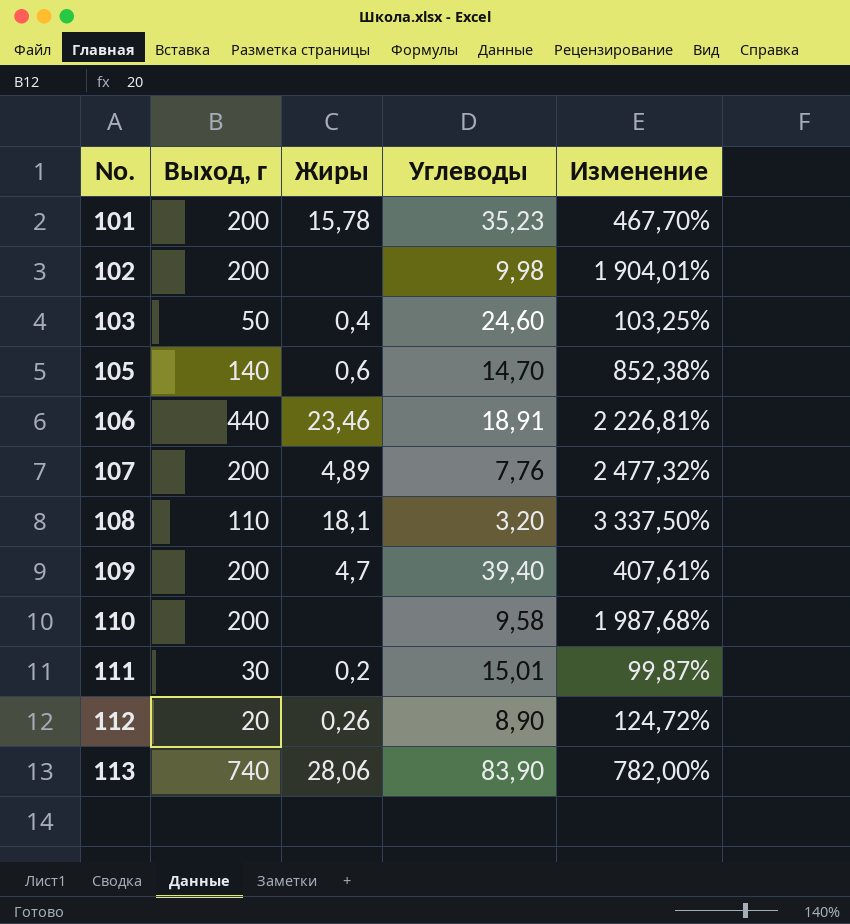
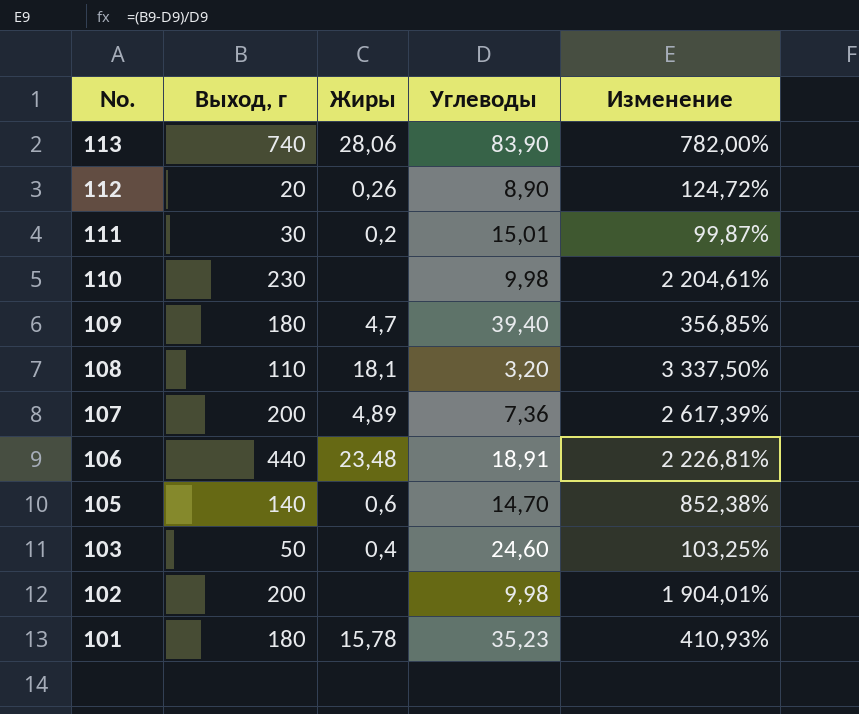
row order: No. ascending -> No. descending
110 | Выход, г: 200 -> 230
110 | Углеводы: 9,58 -> 9,98
110 | Изменение: 1 987,68% -> 2 204,61%
109 | Выход, г: 200 -> 180
109 | Изменение: 407,61% -> 356,85%
107 | Углеводы: 7,76 -> 7,36
107 | Изменение: 2 477,32% -> 2 617,39%
106 | Жиры: 23,46 -> 23,48
101 | Выход, г: 200 -> 180
101 | Изменение: 467,70% -> 410,93%

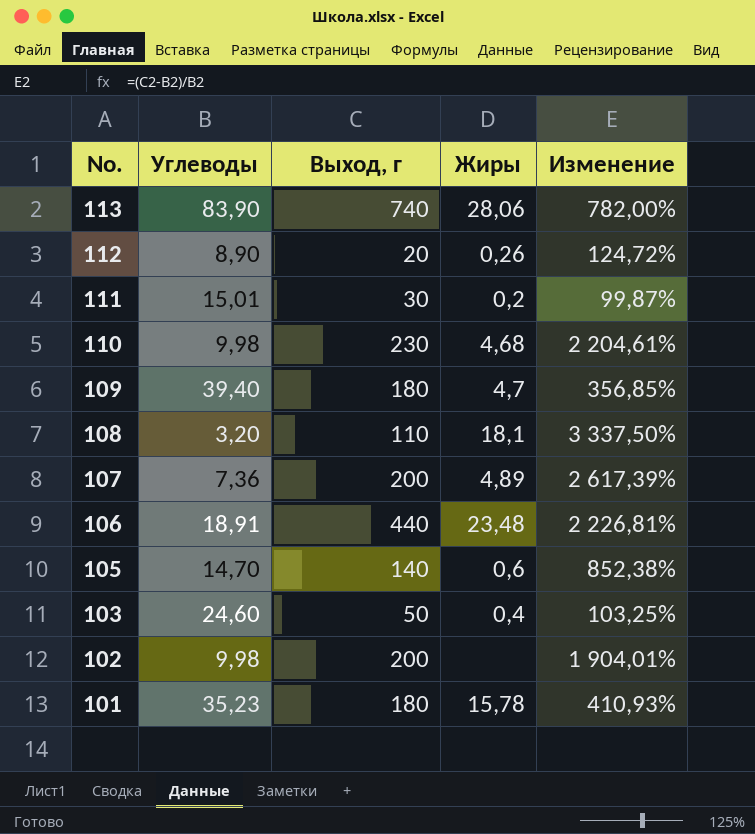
column Углеводы | position: 4 -> 2
110 | Жиры: none -> 4,68

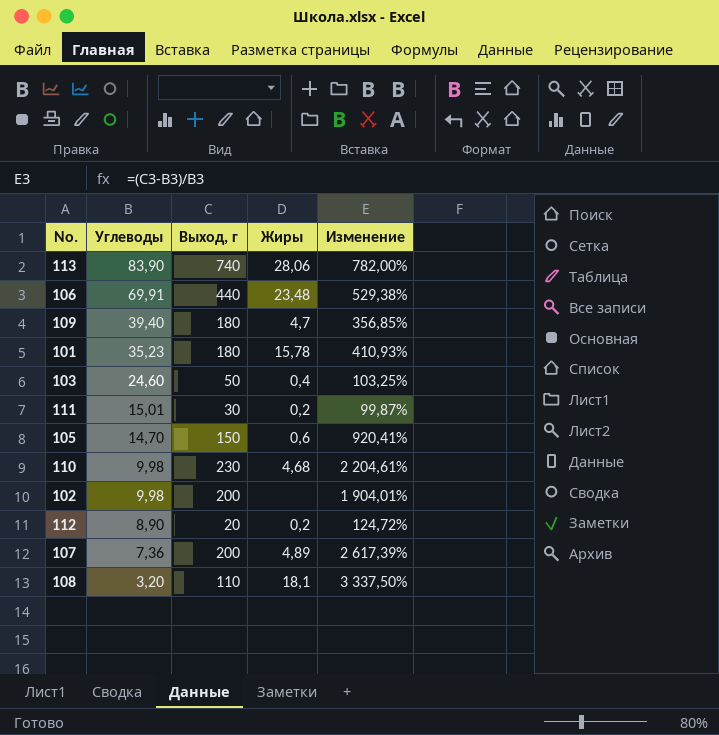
row order: No. descending -> Углеводы descending
106 | Углеводы: 18,91 -> 69,91
106 | Изменение: 2 226,81% -> 529,38%
105 | Выход, г: 140 -> 150
105 | Изменение: 852,38% -> 920,41%
112 | Жиры: 0,26 -> 0,2

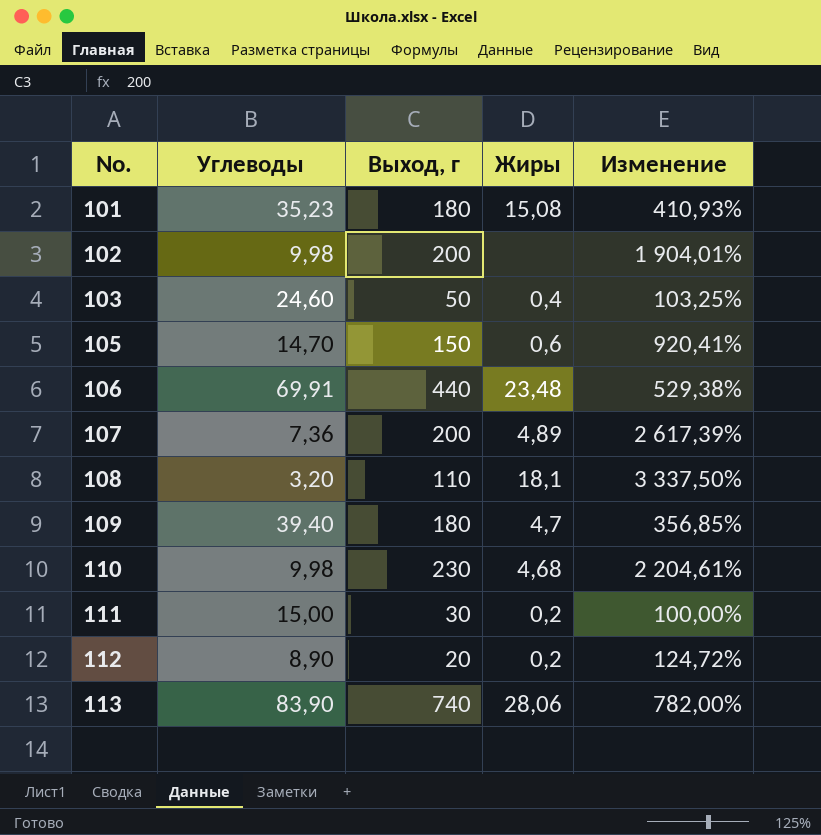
row order: Углеводы descending -> No. ascending
101 | Жиры: 15,78 -> 15,08
111 | Углеводы: 15,01 -> 15,00
111 | Изменение: 99,87% -> 100,00%

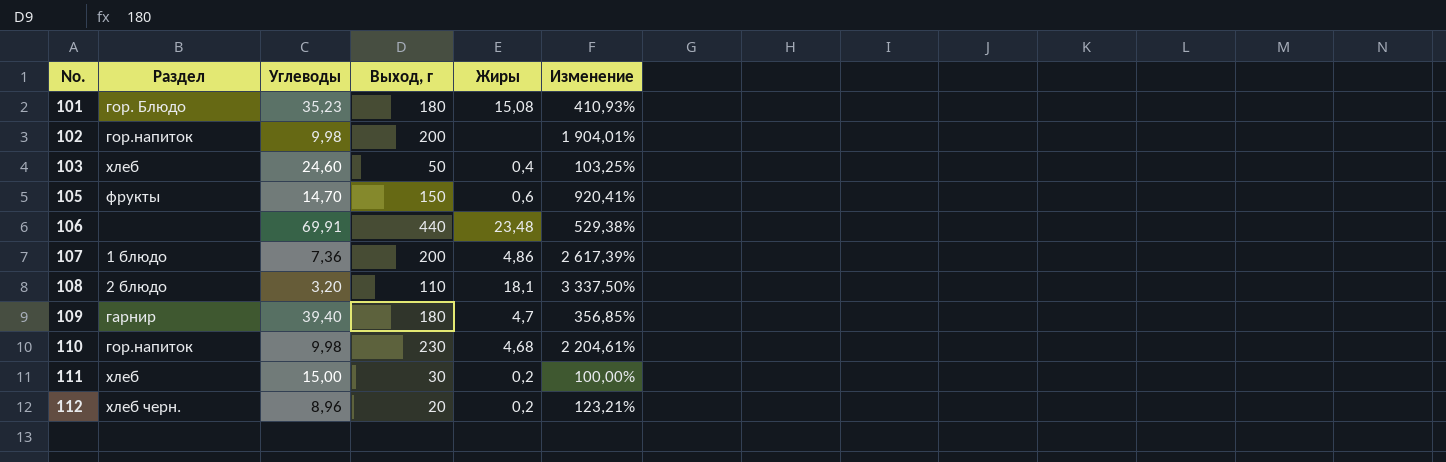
column Раздел | position: none -> 2
row 113: 83,90 | 740 | 28,06 | 782,00% -> none
107 | Жиры: 4,89 -> 4,86
112 | Углеводы: 8,90 -> 8,96
112 | Изменение: 124,72% -> 123,21%

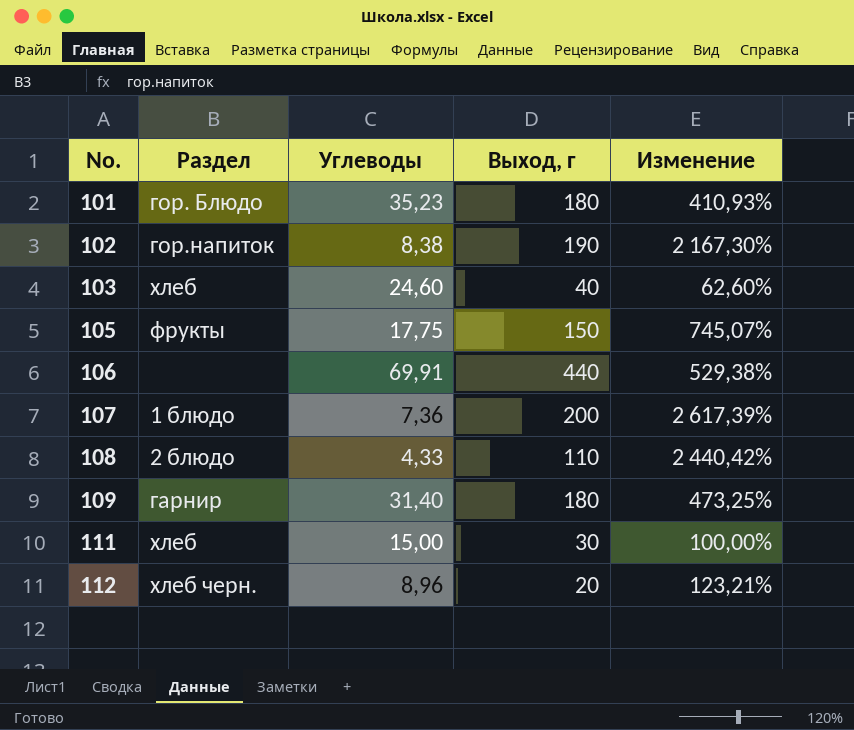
column Жиры | position: 5 -> none
row 110: гор.напиток | 9,98 | 230 | 4,68 | 2 204,61% -> none
102 | Углеводы: 9,98 -> 8,38
102 | Выход, г: 200 -> 190
102 | Изменение: 1 904,01% -> 2 167,30%
103 | Выход, г: 50 -> 40
103 | Изменение: 103,25% -> 62,60%
105 | Углеводы: 14,70 -> 17,75
105 | Изменение: 920,41% -> 745,07%
108 | Углеводы: 3,20 -> 4,33
108 | Изменение: 3 337,50% -> 2 440,42%
109 | Углеводы: 39,40 -> 31,40
109 | Изменение: 356,85% -> 473,25%

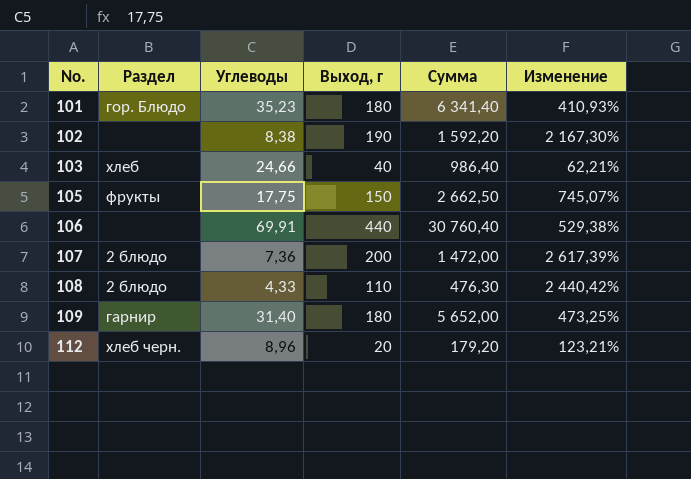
column Сумма | formula: none -> [Углеводы] * [Выход, г]
row 111: хлеб | 15,00 | 30 | 100,00% -> none
102 | Раздел: гор.напиток -> none
103 | Углеводы: 24,60 -> 24,66
103 | Изменение: 62,60% -> 62,21%
107 | Раздел: 1 блюдо -> 2 блюдо

